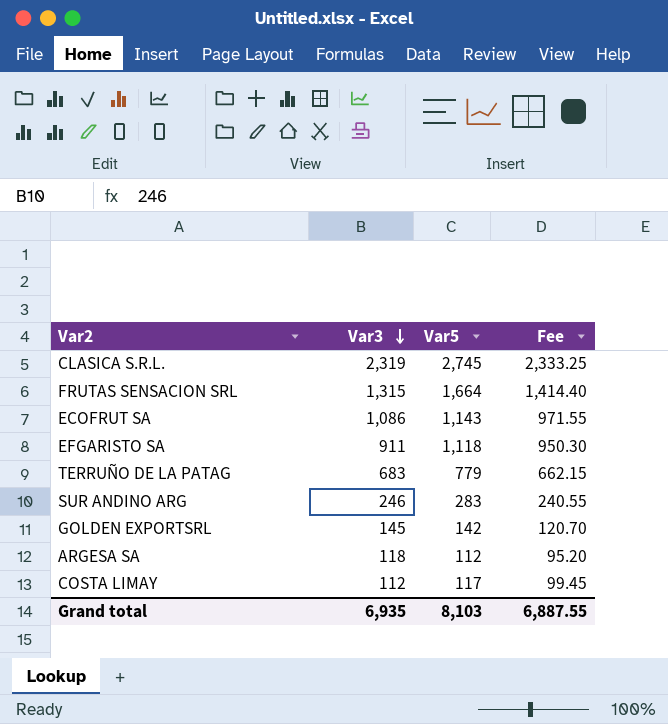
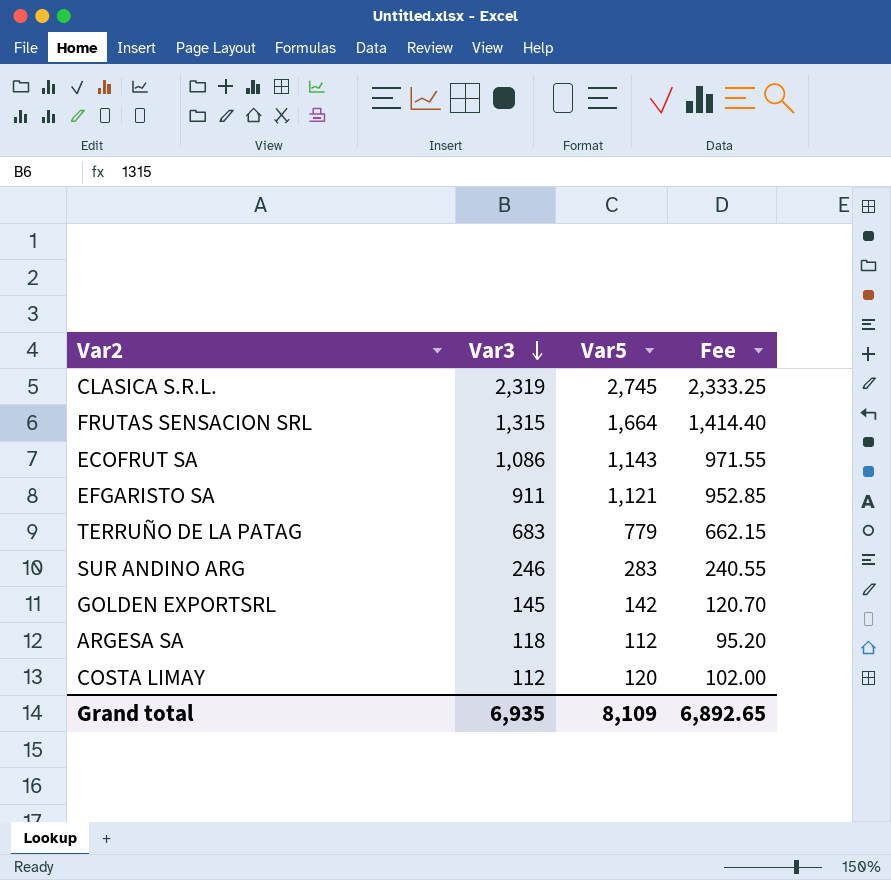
EFGARISTO SA | Var5: 1,118 -> 1,121
EFGARISTO SA | Fee: 950.30 -> 952.85
COSTA LIMAY | Var5: 117 -> 120
COSTA LIMAY | Fee: 99.45 -> 102.00
Grand total | Var5: 8,103 -> 8,109
Grand total | Fee: 6,887.55 -> 6,892.65

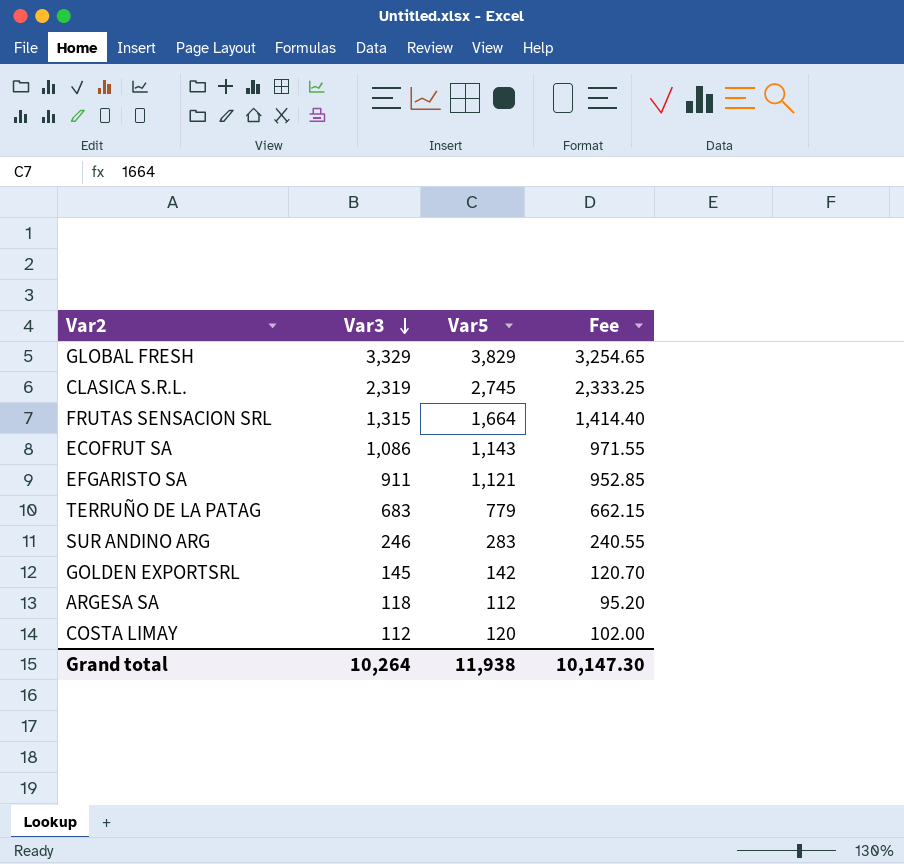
row GLOBAL FRESH: none -> 3,329 | 3,829 | 3,254.65
Grand total | Var3: 6,935 -> 10,264
Grand total | Var5: 8,109 -> 11,938
Grand total | Fee: 6,892.65 -> 10,147.30

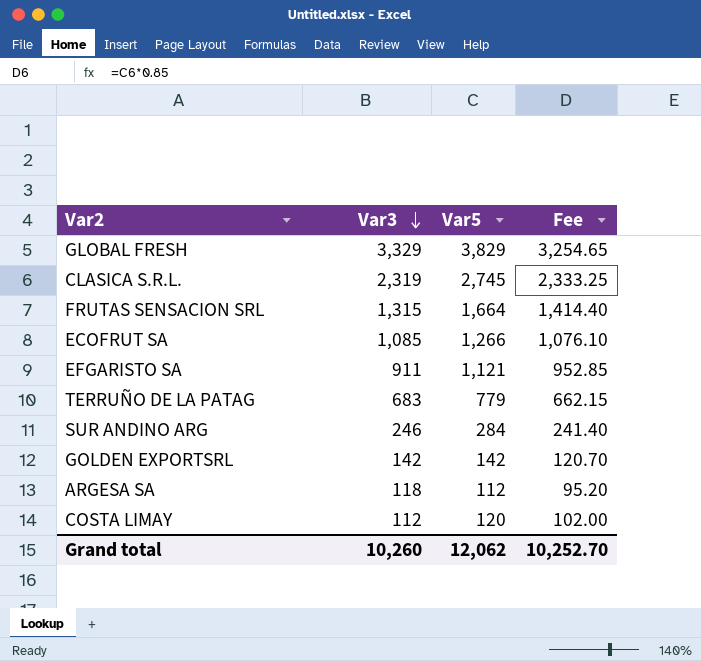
ECOFRUT SA | Var3: 1,086 -> 1,085
ECOFRUT SA | Var5: 1,143 -> 1,266
ECOFRUT SA | Fee: 971.55 -> 1,076.10
SUR ANDINO ARG | Var5: 283 -> 284
SUR ANDINO ARG | Fee: 240.55 -> 241.40
GOLDEN EXPORTSRL | Var3: 145 -> 142
Grand total | Var3: 10,264 -> 10,260
Grand total | Var5: 11,938 -> 12,062
Grand total | Fee: 10,147.30 -> 10,252.70

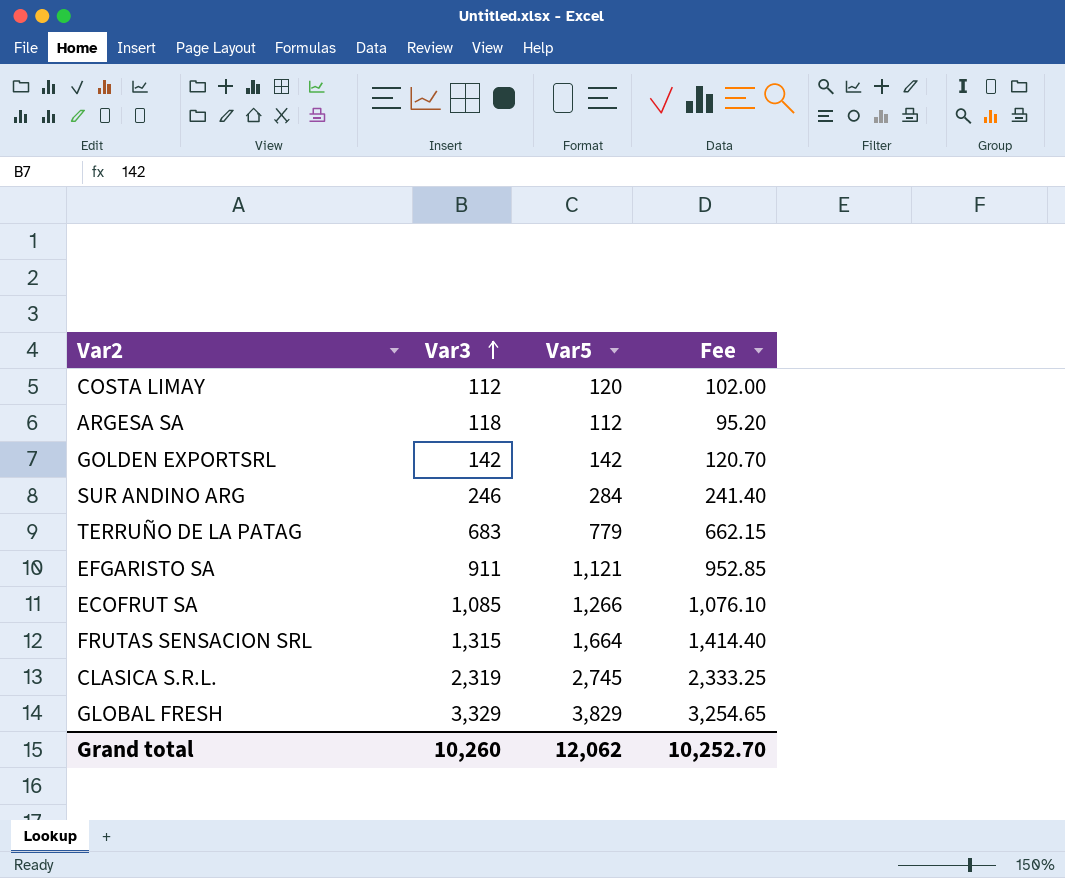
row order: Var3 descending -> Var3 ascending

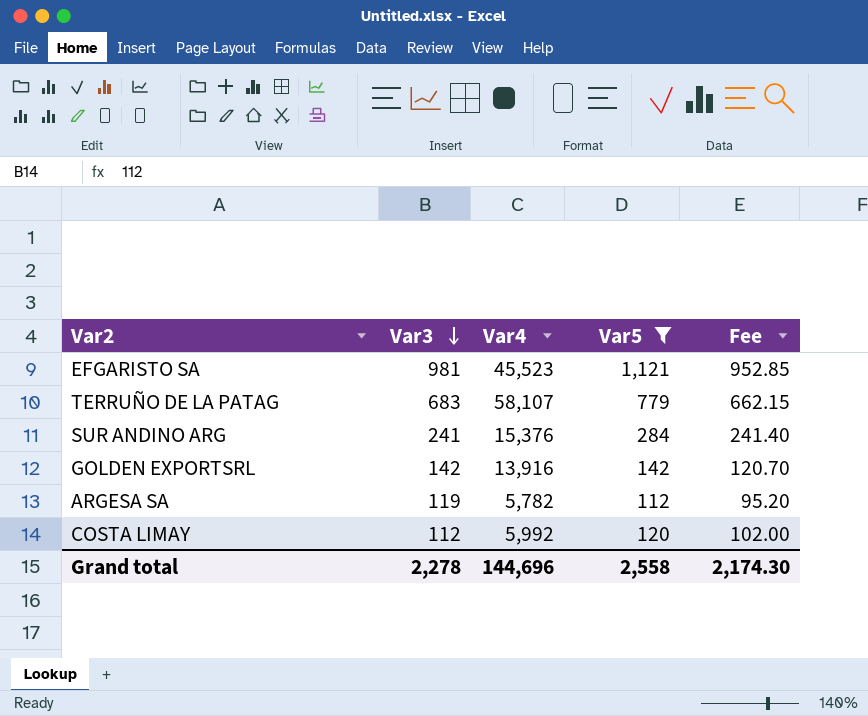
filter: none -> Var5 <= 1,121
row order: Var3 ascending -> Var3 descending
column Var4 | position: none -> 3
EFGARISTO SA | Var3: 911 -> 981
SUR ANDINO ARG | Var3: 246 -> 241
ARGESA SA | Var3: 118 -> 119
Grand total | Var3: 10,260 -> 2,278
Grand total | Var5: 12,062 -> 2,558
Grand total | Fee: 10,252.70 -> 2,174.30

